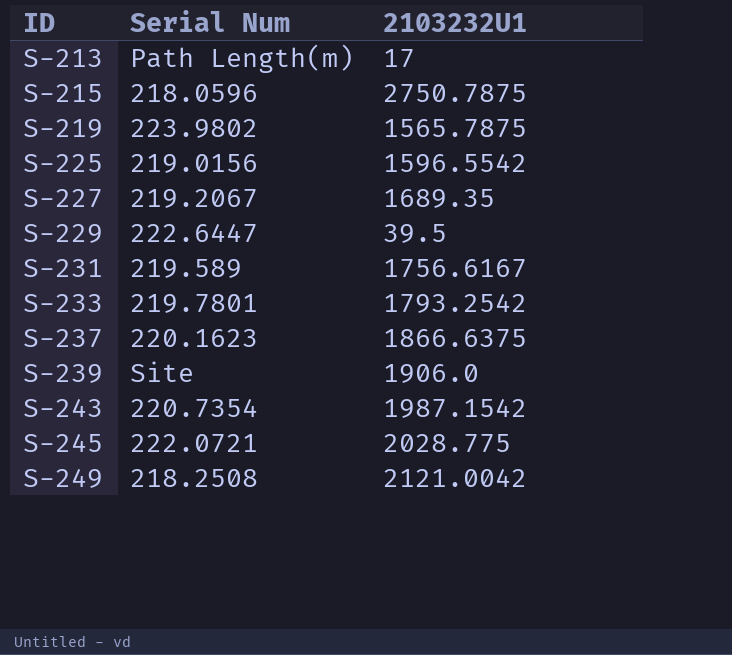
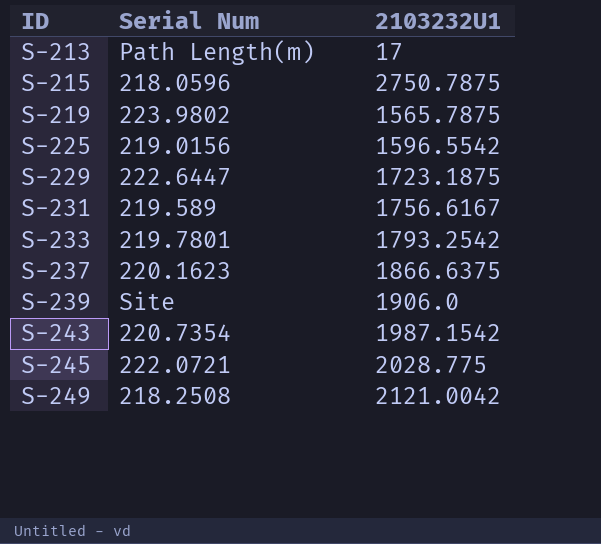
row S-227: 219.2067 | 1689.35 -> none
S-229 | 2103232U1: 39.5 -> 1723.1875

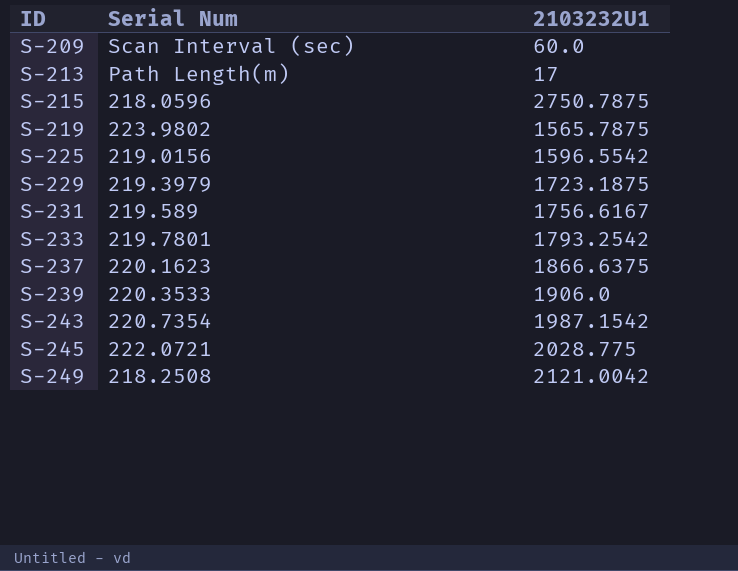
row S-209: none -> Scan Interval (sec) | 60.0
S-229 | Serial Num: 222.6447 -> 219.3979
S-239 | Serial Num: Site -> 220.3533

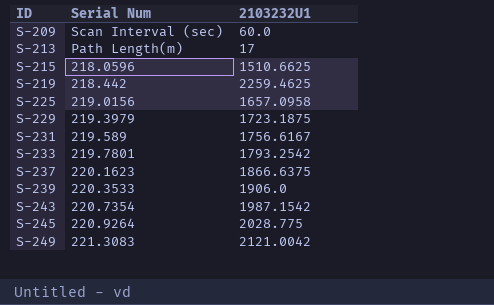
S-215 | 2103232U1: 2750.7875 -> 1510.6625
S-219 | Serial Num: 223.9802 -> 218.442
S-219 | 2103232U1: 1565.7875 -> 2259.4625
S-225 | 2103232U1: 1596.5542 -> 1657.0958
S-245 | Serial Num: 222.0721 -> 220.9264
S-249 | Serial Num: 218.2508 -> 221.3083

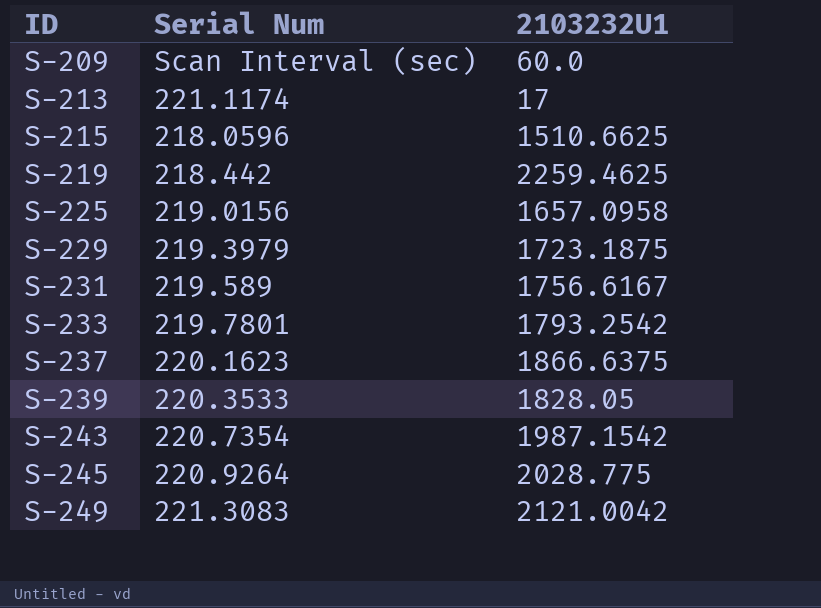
S-213 | Serial Num: Path Length(m) -> 221.1174
S-239 | 2103232U1: 1906.0 -> 1828.05

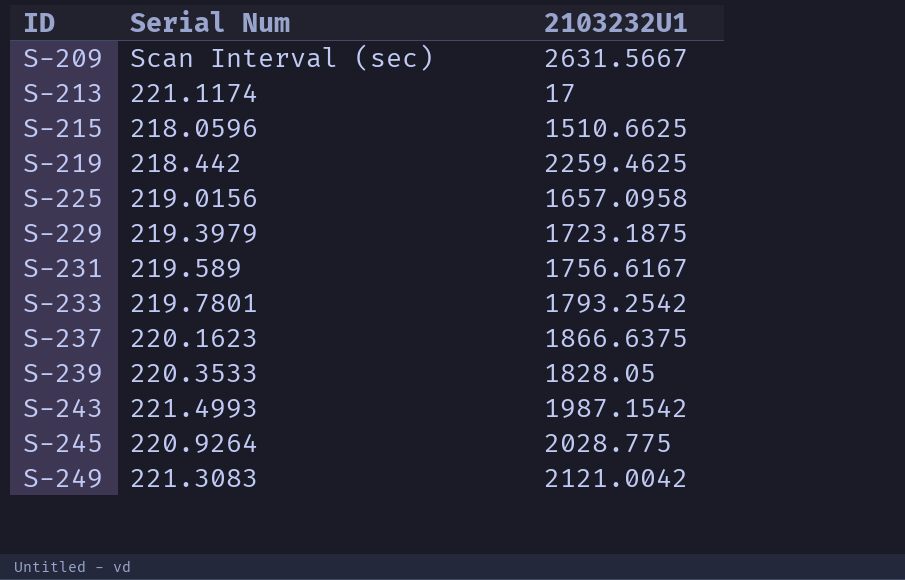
S-209 | 2103232U1: 60.0 -> 2631.5667
S-243 | Serial Num: 220.7354 -> 221.4993

